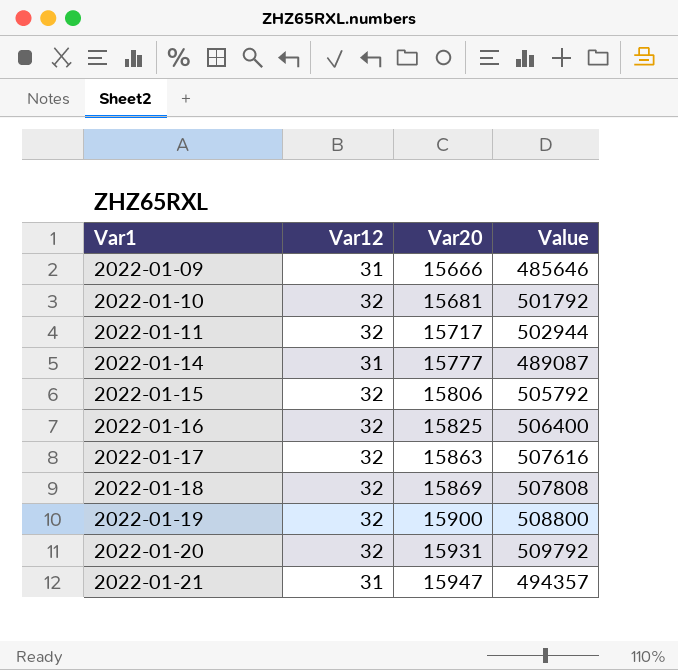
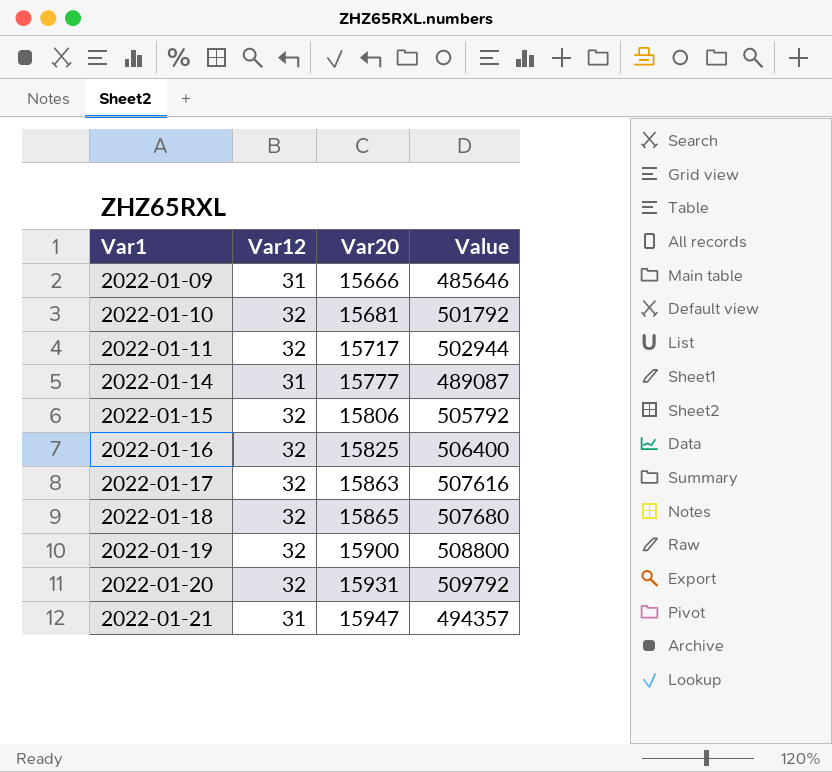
2022-01-18 | Var20: 15869 -> 15865
2022-01-18 | Value: 507808 -> 507680

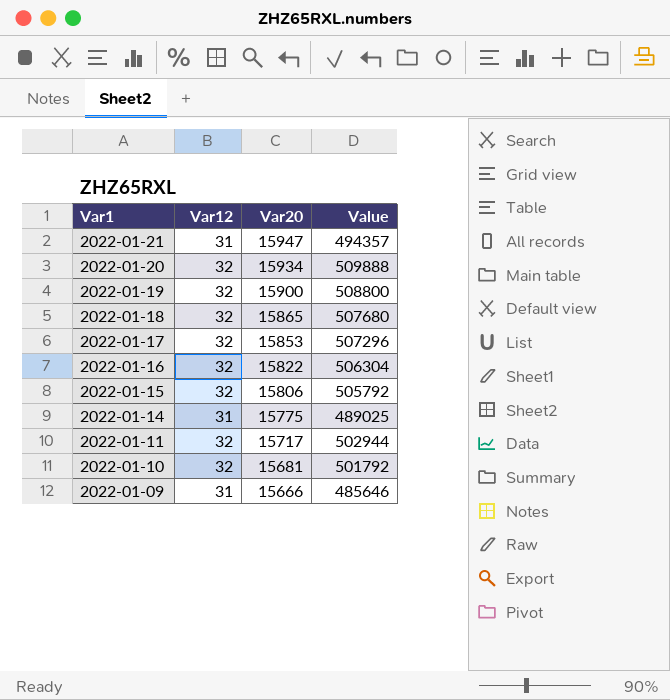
row order: Var1 ascending -> Var1 descending
2022-01-20 | Var20: 15931 -> 15934
2022-01-20 | Value: 509792 -> 509888
2022-01-17 | Var20: 15863 -> 15853
2022-01-17 | Value: 507616 -> 507296
2022-01-16 | Var20: 15825 -> 15822
2022-01-16 | Value: 506400 -> 506304
2022-01-14 | Var20: 15777 -> 15775
2022-01-14 | Value: 489087 -> 489025

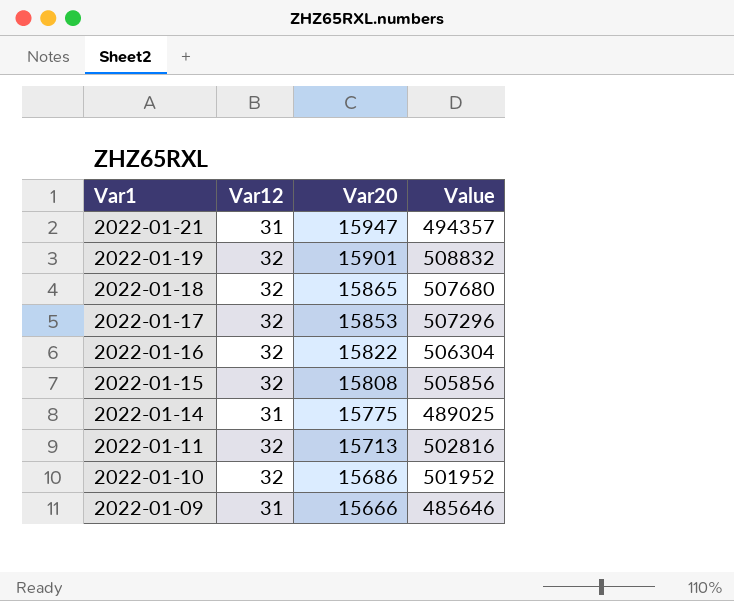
row 2022-01-20: 32 | 15934 | 509888 -> none
2022-01-19 | Var20: 15900 -> 15901
2022-01-19 | Value: 508800 -> 508832
2022-01-15 | Var20: 15806 -> 15808
2022-01-15 | Value: 505792 -> 505856
2022-01-11 | Var20: 15717 -> 15713
2022-01-11 | Value: 502944 -> 502816
2022-01-10 | Var20: 15681 -> 15686
2022-01-10 | Value: 501792 -> 501952

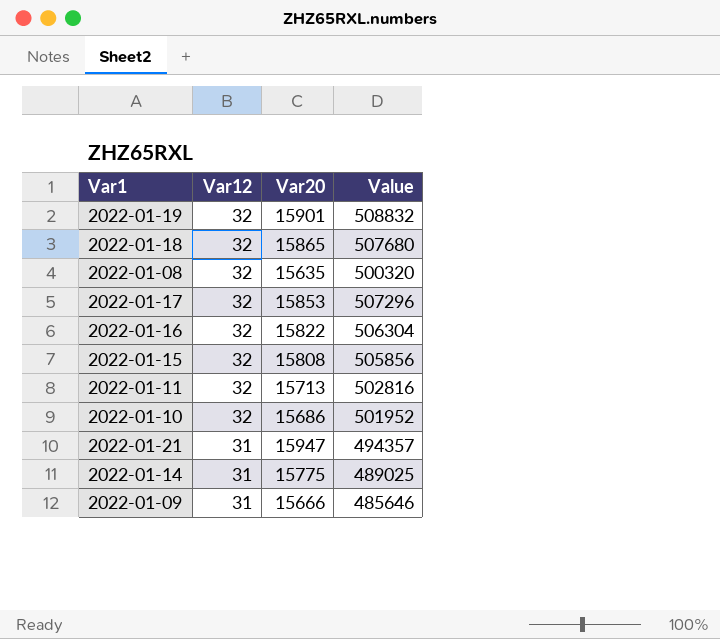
row order: Var1 descending -> Var12 descending
row 2022-01-08: none -> 32 | 15635 | 500320

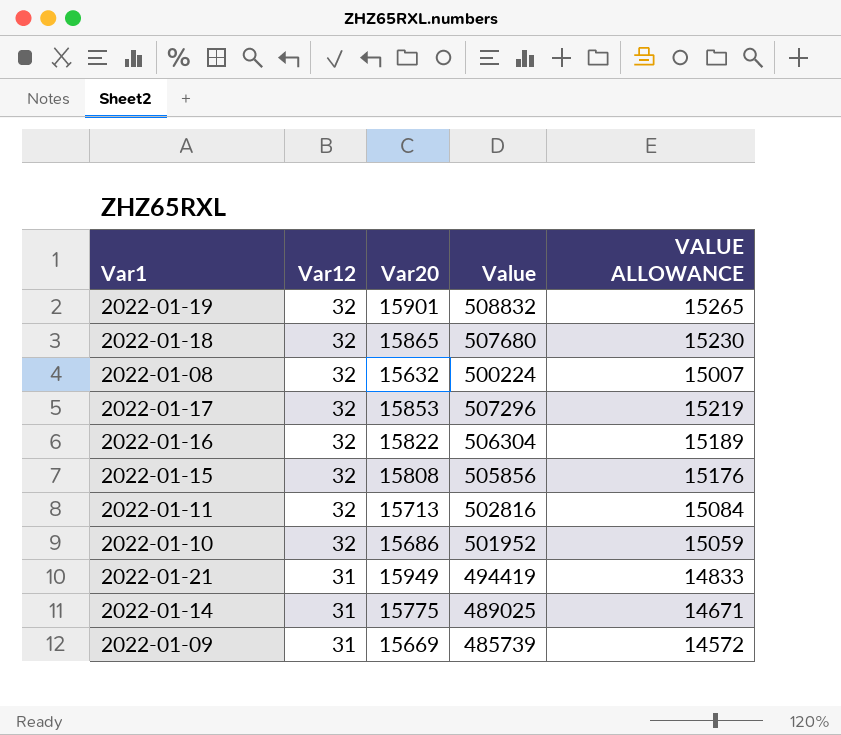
column VALUE ALLOWANCE | formula: none -> [Value] * 0.03
2022-01-08 | Var20: 15635 -> 15632
2022-01-08 | Value: 500320 -> 500224
2022-01-21 | Var20: 15947 -> 15949
2022-01-21 | Value: 494357 -> 494419
2022-01-09 | Var20: 15666 -> 15669
2022-01-09 | Value: 485646 -> 485739

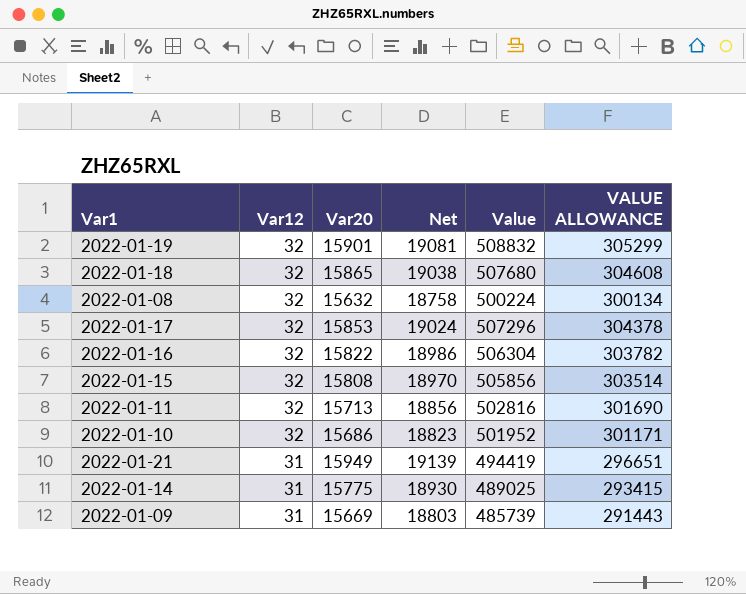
column Net | formula: none -> [Var20] * 1.2
column VALUE ALLOWANCE | formula: [Value] * 0.03 -> [Value] * 0.6

